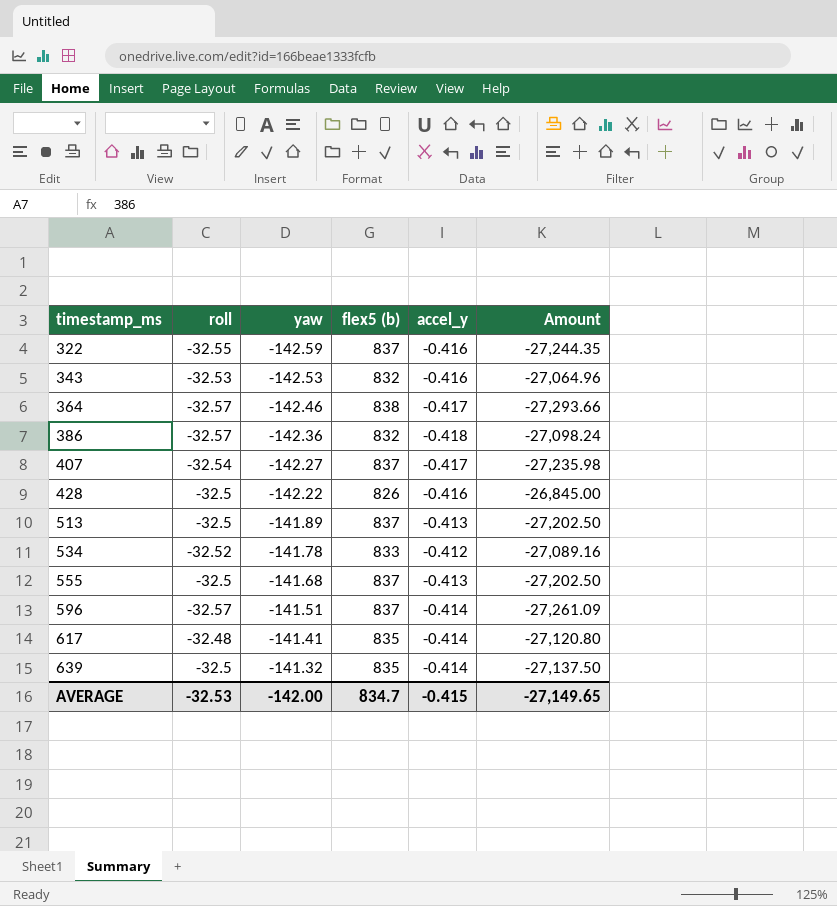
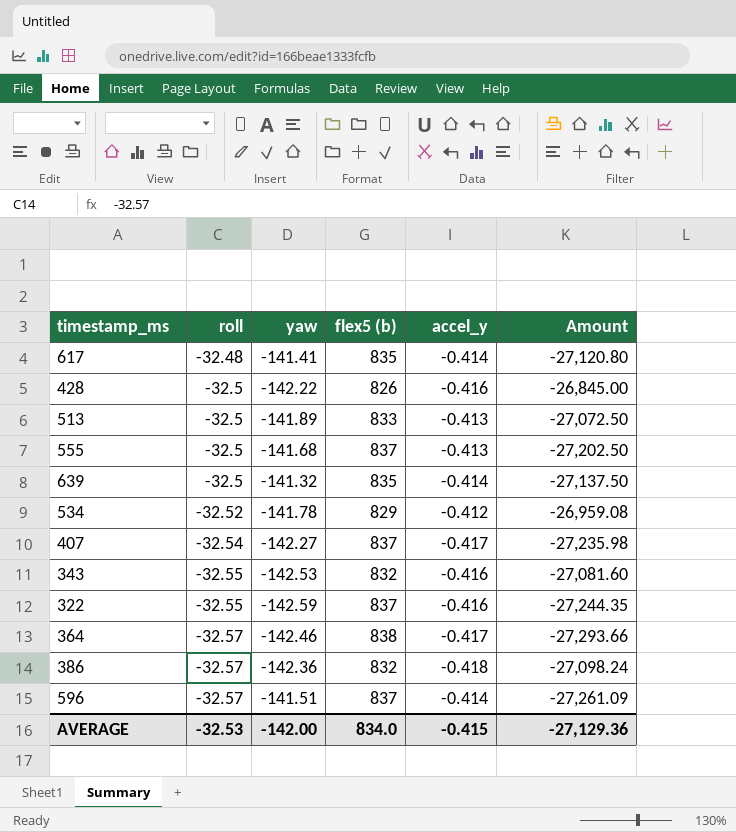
row order: timestamp_ms ascending -> roll descending
513 | flex5 (b): 837 -> 833
513 | Amount: -27,202.50 -> -27,072.50
534 | flex5 (b): 833 -> 829
534 | Amount: -27,089.16 -> -26,959.08
343 | roll: -32.53 -> -32.55
343 | Amount: -27,064.96 -> -27,081.60
AVERAGE | flex5 (b): 834.7 -> 834.0
AVERAGE | Amount: -27,149.65 -> -27,129.36

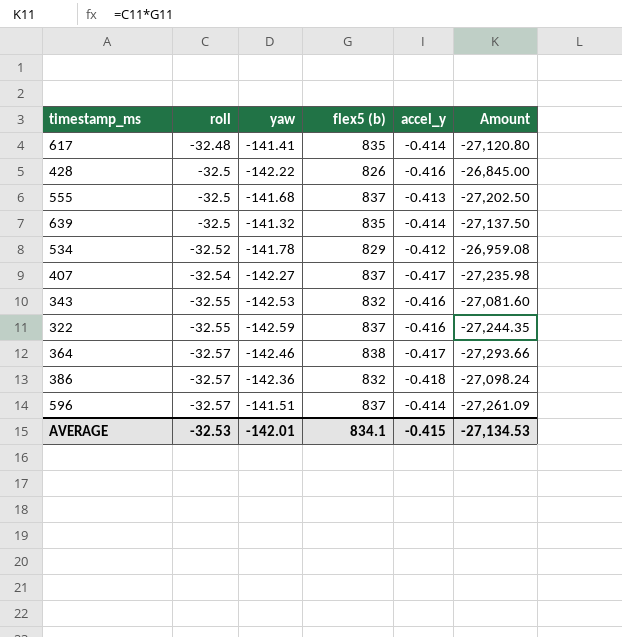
row 513: -32.5 | -141.89 | 833 | -0.413 | -27,072.50 -> none
AVERAGE | yaw: -142.00 -> -142.01
AVERAGE | flex5 (b): 834.0 -> 834.1
AVERAGE | Amount: -27,129.36 -> -27,134.53

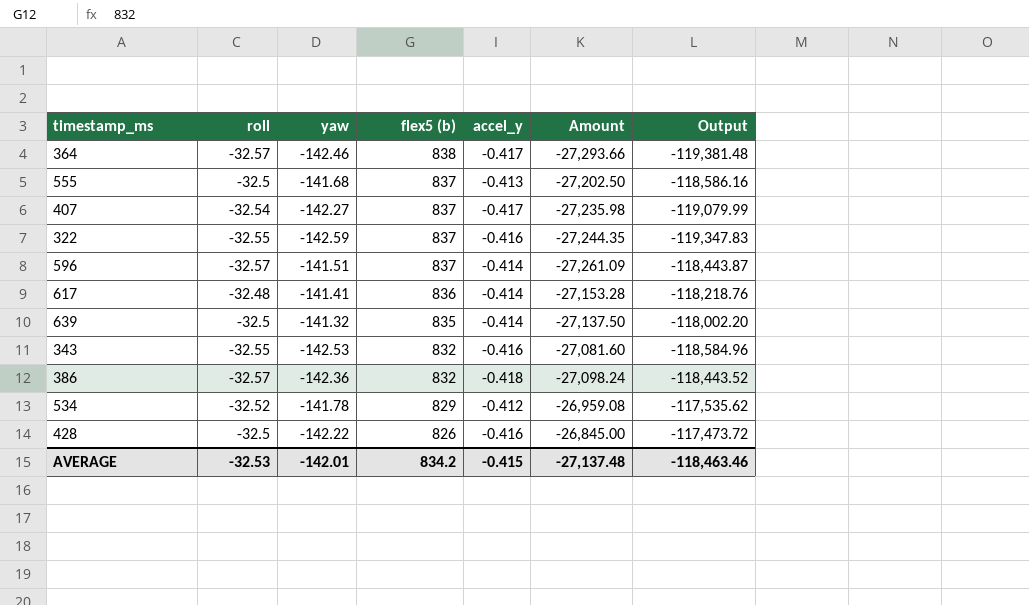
row order: roll descending -> flex5 (b) descending
column Output | formula: none -> [yaw] * [flex5 (b)]
617 | flex5 (b): 835 -> 836
617 | Amount: -27,120.80 -> -27,153.28
AVERAGE | flex5 (b): 834.1 -> 834.2
AVERAGE | Amount: -27,134.53 -> -27,137.48

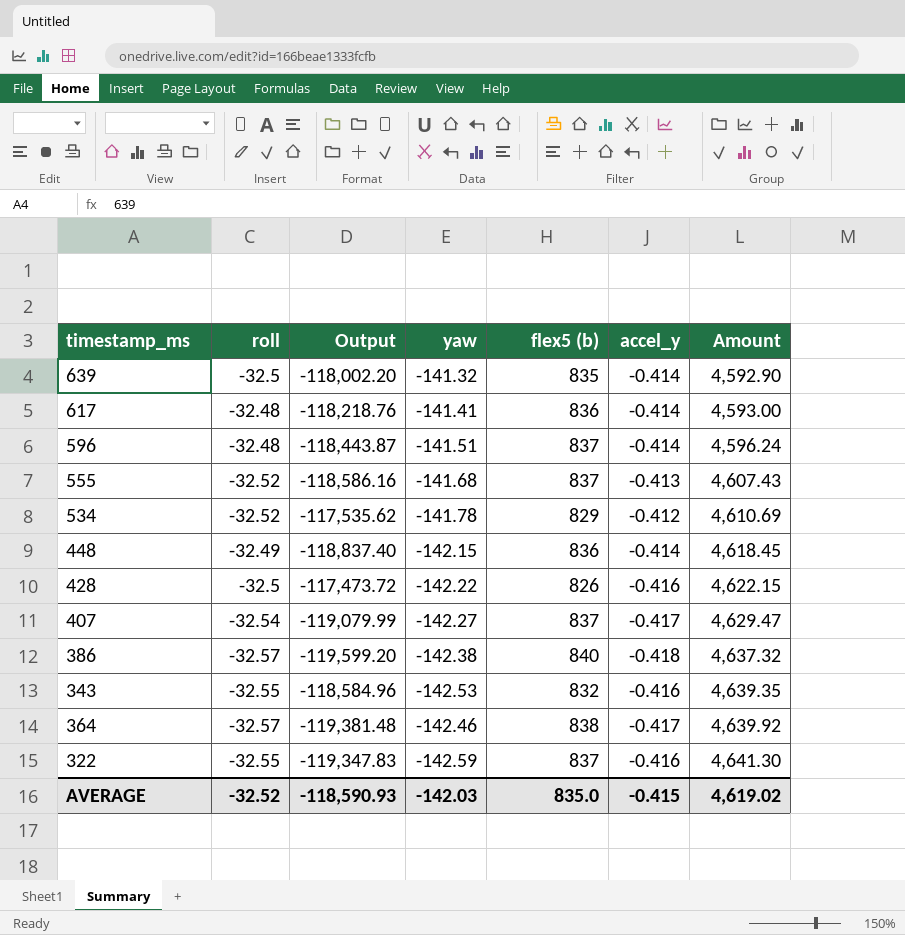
row order: flex5 (b) descending -> Amount ascending
column Output | position: 7 -> 3
column Amount | formula: [roll] * [flex5 (b)] -> [roll] * [yaw]
596 | roll: -32.57 -> -32.48
555 | roll: -32.5 -> -32.52
row 448: none -> -32.49 | -118,837.40 | -142.15 | 836 | -0.414 | 4,618.45
386 | Output: -118,443.52 -> -119,599.20
386 | yaw: -142.36 -> -142.38
386 | flex5 (b): 832 -> 840
AVERAGE | roll: -32.53 -> -32.52
AVERAGE | Output: -118,463.46 -> -118,590.93
AVERAGE | yaw: -142.01 -> -142.03
AVERAGE | flex5 (b): 834.2 -> 835.0
AVERAGE | Amount: -27,137.48 -> 4,619.02

